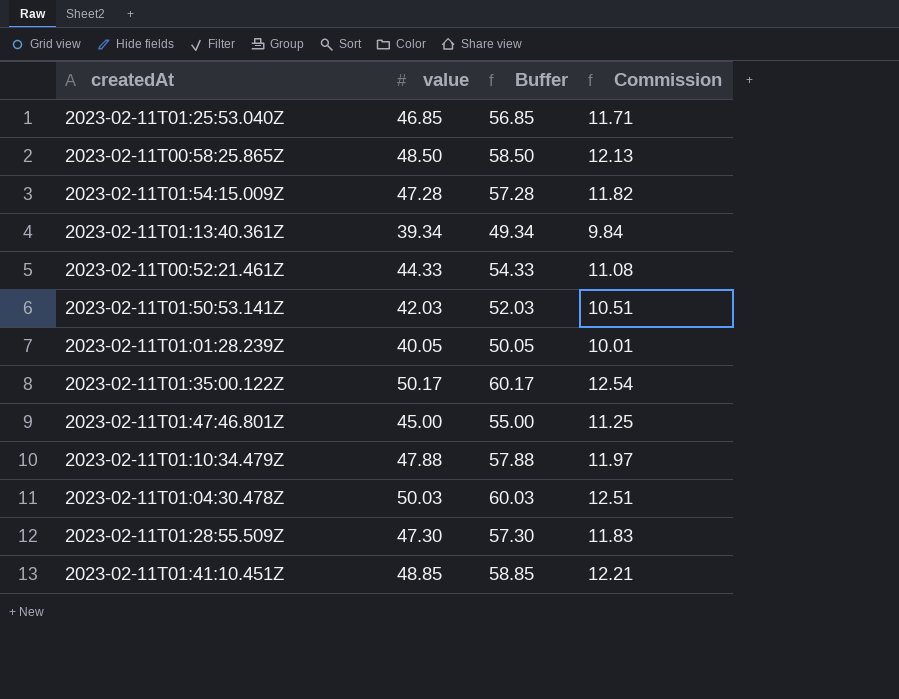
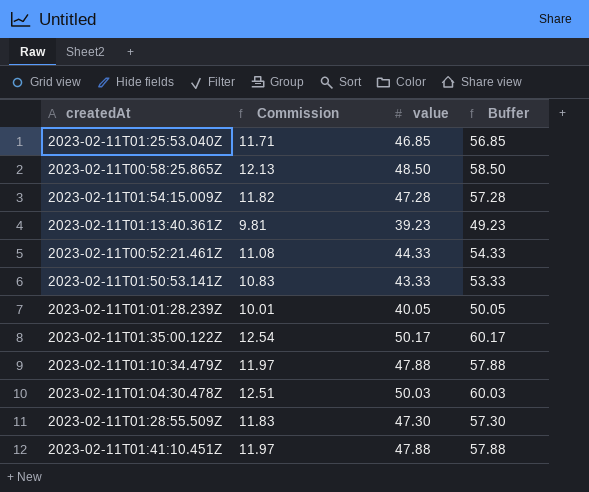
column Commission | position: 4 -> 2
row 2023-02-11T01:47:46.801Z: 45.00 | 55.00 | 11.25 -> none
2023-02-11T01:13:40.361Z | Commission: 9.84 -> 9.81
2023-02-11T01:13:40.361Z | value: 39.34 -> 39.23
2023-02-11T01:13:40.361Z | Buffer: 49.34 -> 49.23
2023-02-11T01:50:53.141Z | Commission: 10.51 -> 10.83
2023-02-11T01:50:53.141Z | value: 42.03 -> 43.33
2023-02-11T01:50:53.141Z | Buffer: 52.03 -> 53.33
2023-02-11T01:41:10.451Z | Commission: 12.21 -> 11.97
2023-02-11T01:41:10.451Z | value: 48.85 -> 47.88
2023-02-11T01:41:10.451Z | Buffer: 58.85 -> 57.88

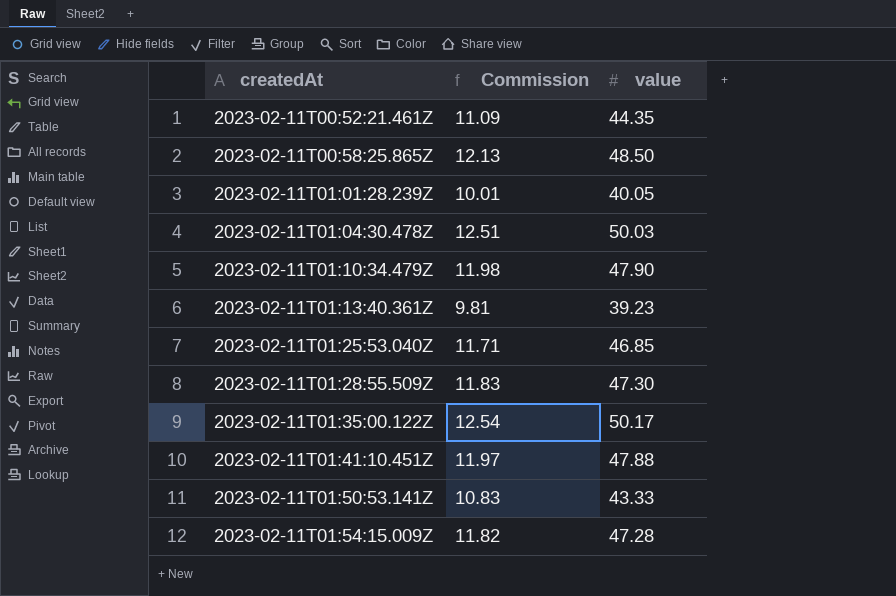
row order: none -> createdAt ascending
column Buffer | formula: [value] + 10 -> none
2023-02-11T00:52:21.461Z | Commission: 11.08 -> 11.09
2023-02-11T00:52:21.461Z | value: 44.33 -> 44.35
2023-02-11T01:10:34.479Z | Commission: 11.97 -> 11.98
2023-02-11T01:10:34.479Z | value: 47.88 -> 47.90

